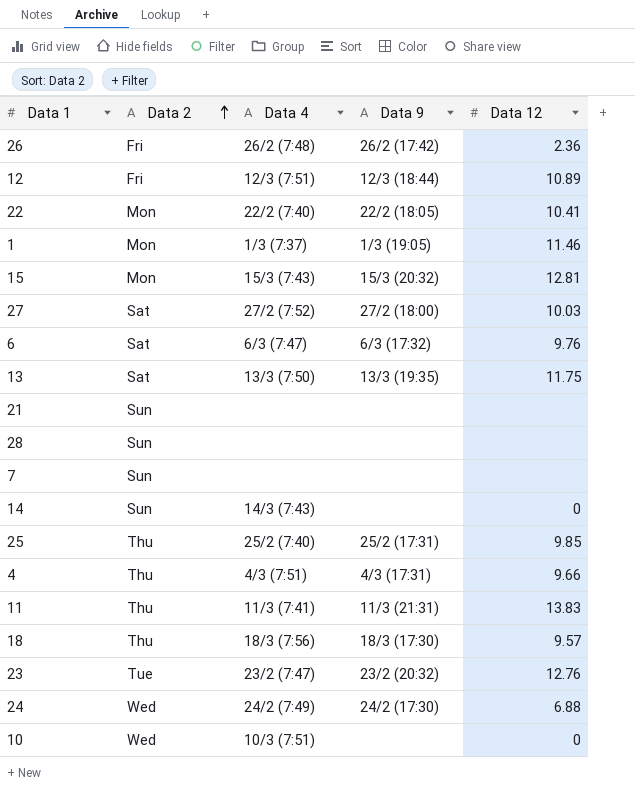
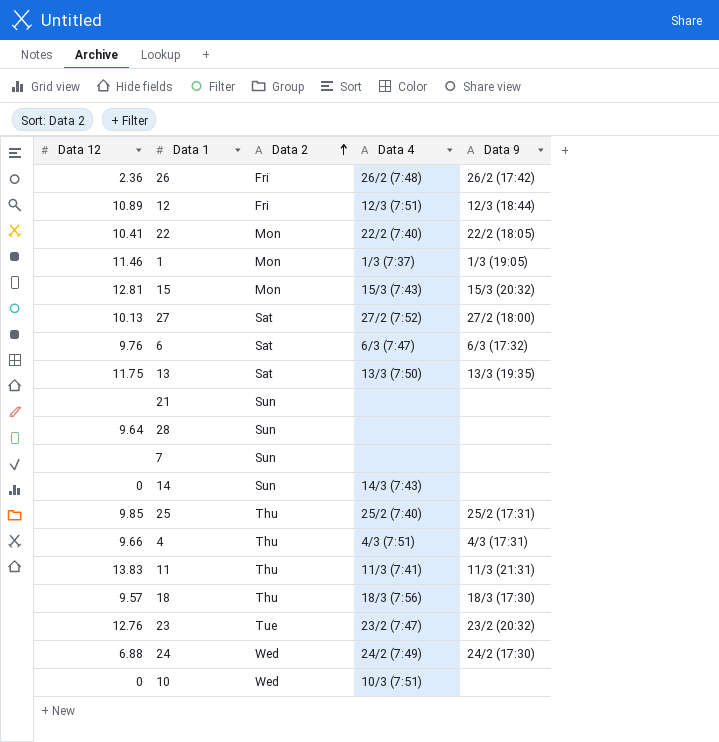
column Data 12 | position: 5 -> 1
27 | Data 12: 10.03 -> 10.13
28 | Data 12: none -> 9.64

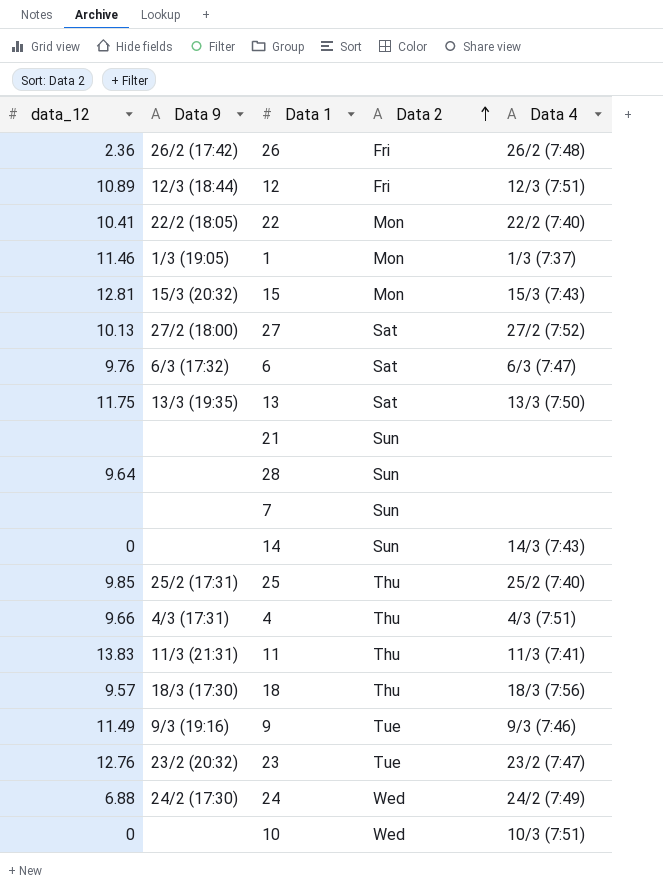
column name: Data 12 -> data_12
column Data 9 | position: 5 -> 2
row 9: none -> 11.49 | 9/3 (19:16) | Tue | 9/3 (7:46)

